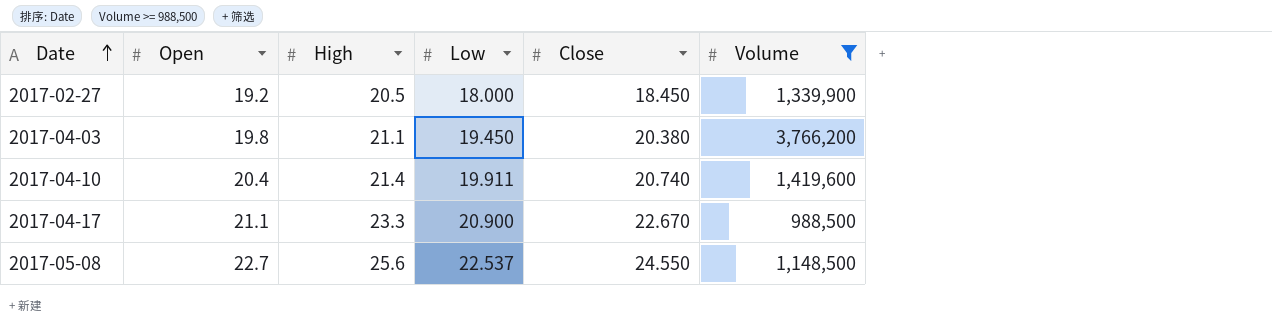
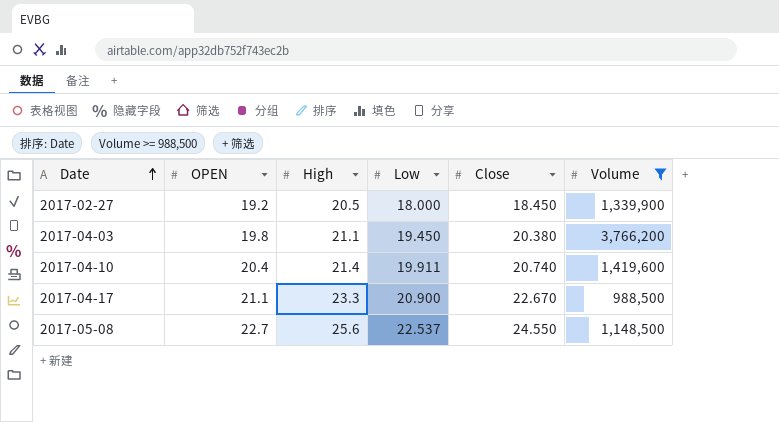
column name: Open -> OPEN

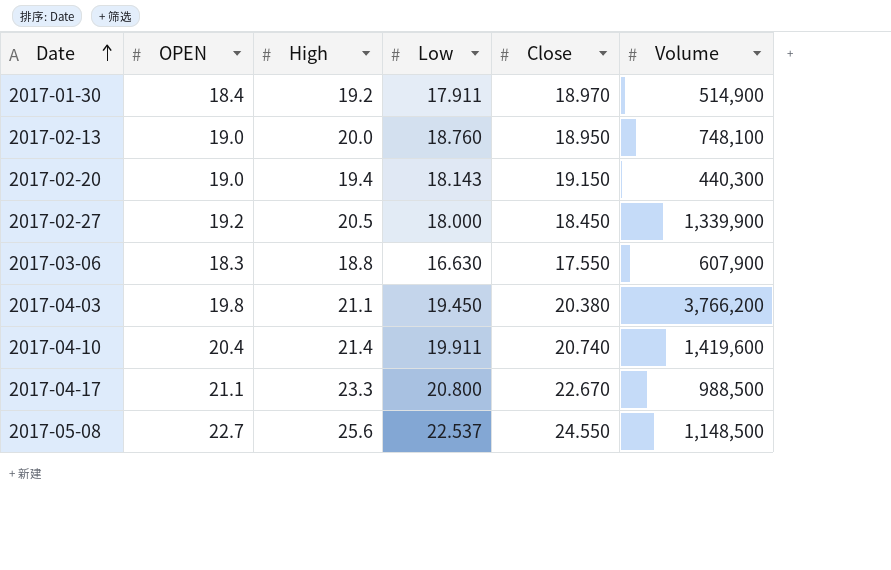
filter: Volume >= 988,500 -> none
2017-04-17 | Low: 20.900 -> 20.800

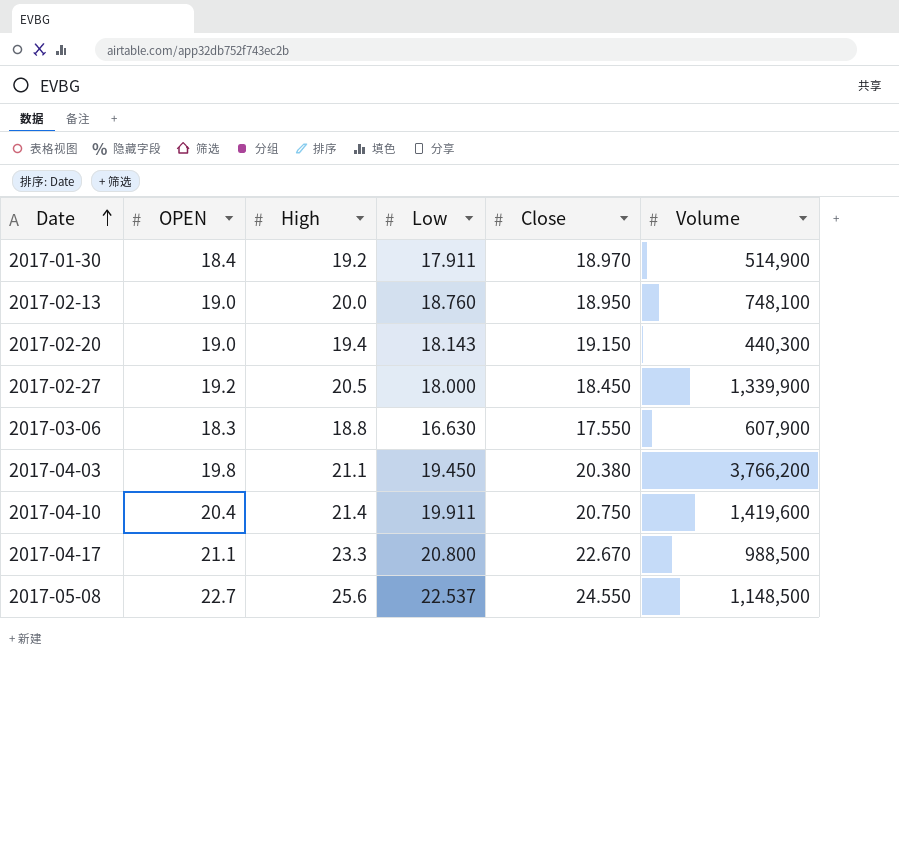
2017-04-10 | Close: 20.740 -> 20.750

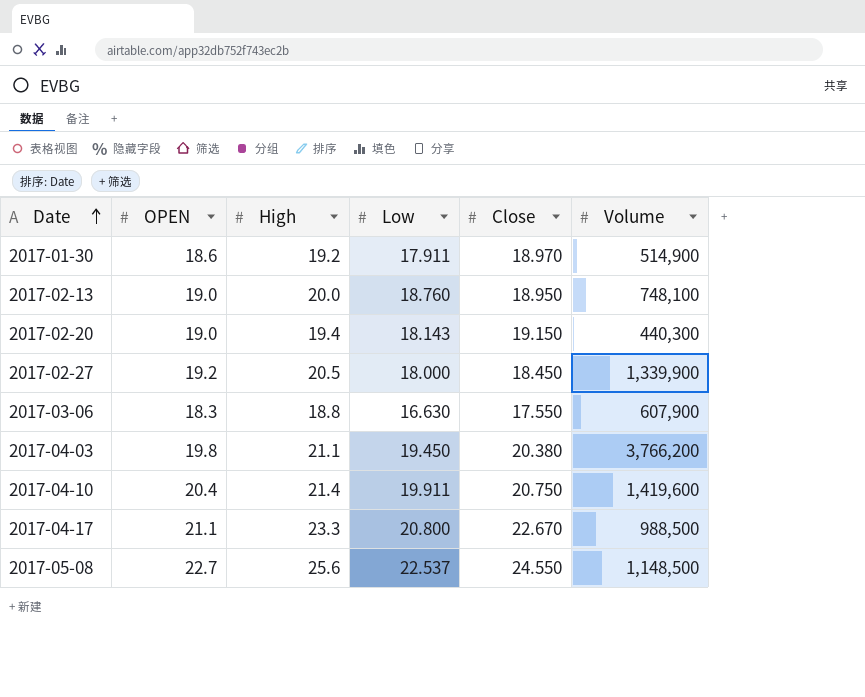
2017-01-30 | OPEN: 18.4 -> 18.6

